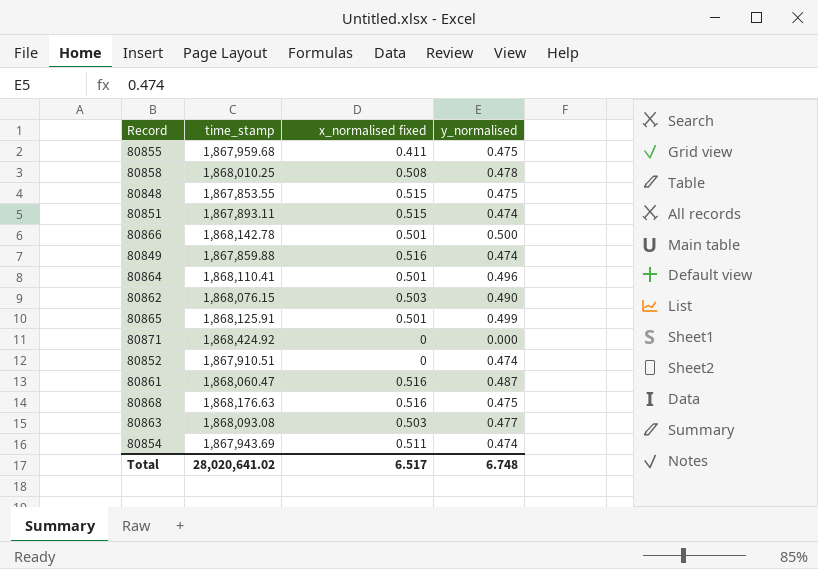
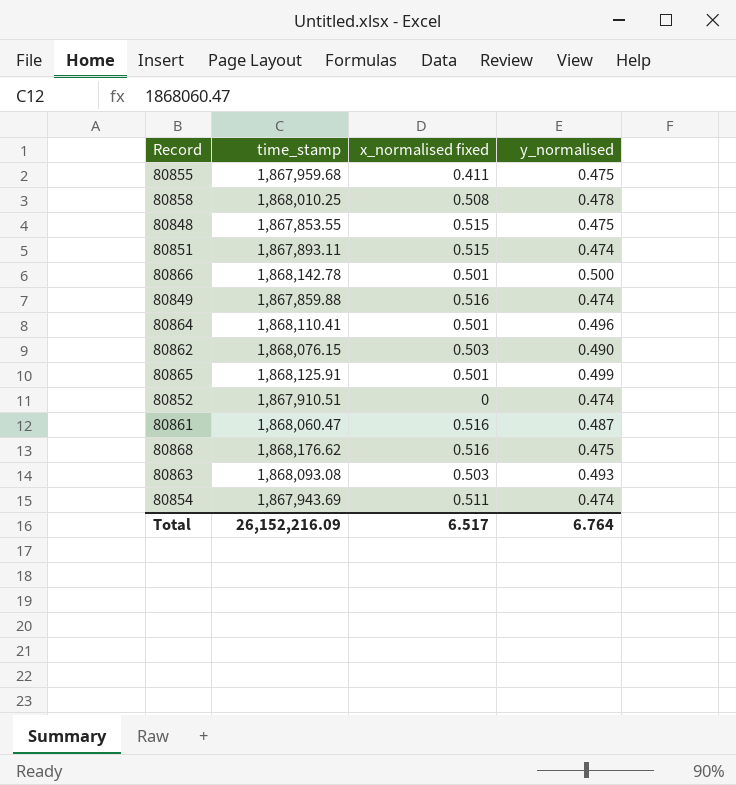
row 80871: 1,868,424.92 | 0 | 0.000 -> none
80868 | time_stamp: 1,868,176.63 -> 1,868,176.62
80863 | y_normalised: 0.477 -> 0.493
Total | time_stamp: 28,020,641.02 -> 26,152,216.09
Total | y_normalised: 6.748 -> 6.764

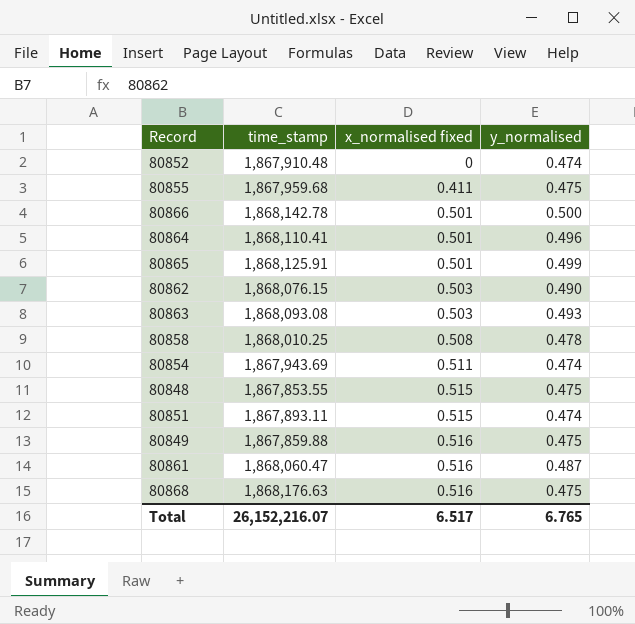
row order: none -> x_normalised fixed ascending
80852 | time_stamp: 1,867,910.51 -> 1,867,910.48
80849 | y_normalised: 0.474 -> 0.475
80868 | time_stamp: 1,868,176.62 -> 1,868,176.63
Total | time_stamp: 26,152,216.09 -> 26,152,216.07
Total | y_normalised: 6.764 -> 6.765

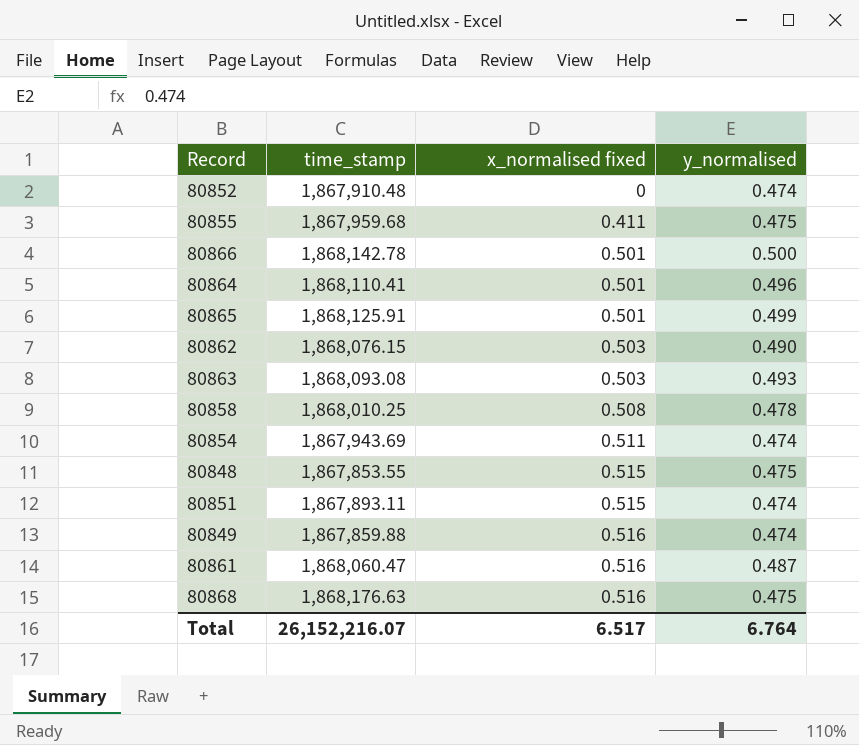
80849 | y_normalised: 0.475 -> 0.474
Total | y_normalised: 6.765 -> 6.764

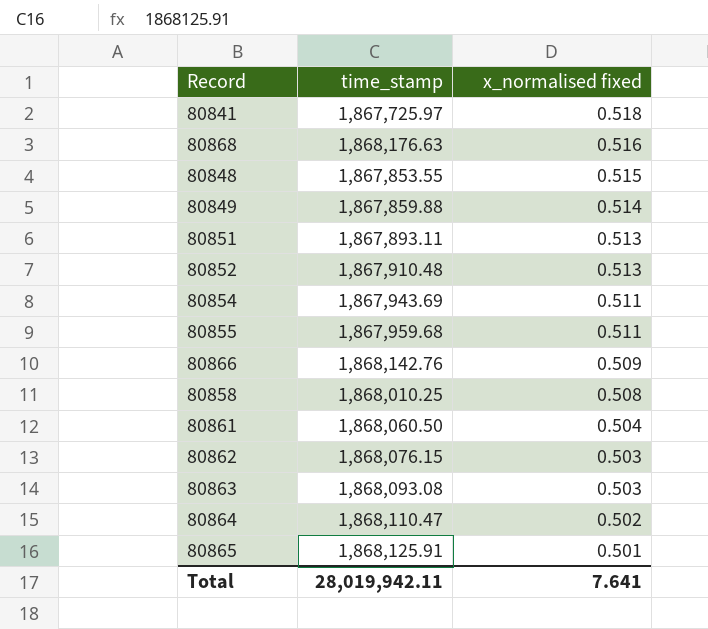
row order: x_normalised fixed ascending -> x_normalised fixed descending
column y_normalised | position: 4 -> none
row 80841: none -> 1,867,725.97 | 0.518
80849 | x_normalised fixed: 0.516 -> 0.514
80851 | x_normalised fixed: 0.515 -> 0.513
80852 | x_normalised fixed: 0 -> 0.513
80855 | x_normalised fixed: 0.411 -> 0.511
80866 | time_stamp: 1,868,142.78 -> 1,868,142.76
80866 | x_normalised fixed: 0.501 -> 0.509
80861 | time_stamp: 1,868,060.47 -> 1,868,060.50
80861 | x_normalised fixed: 0.516 -> 0.504
80864 | time_stamp: 1,868,110.41 -> 1,868,110.47
80864 | x_normalised fixed: 0.501 -> 0.502
Total | time_stamp: 26,152,216.07 -> 28,019,942.11
Total | x_normalised fixed: 6.517 -> 7.641

